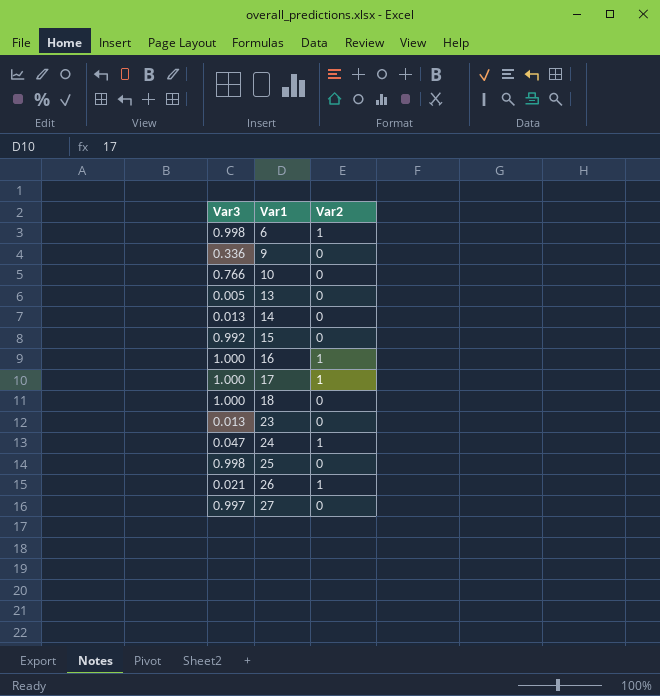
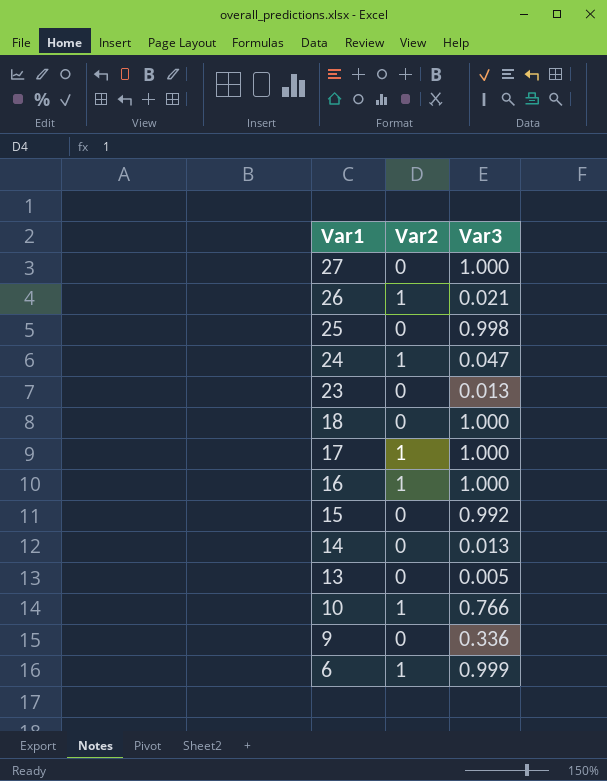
row order: Var1 ascending -> Var1 descending
column Var3 | position: 1 -> 3
27 | Var3: 0.997 -> 1.000
10 | Var2: 0 -> 1
6 | Var3: 0.998 -> 0.999

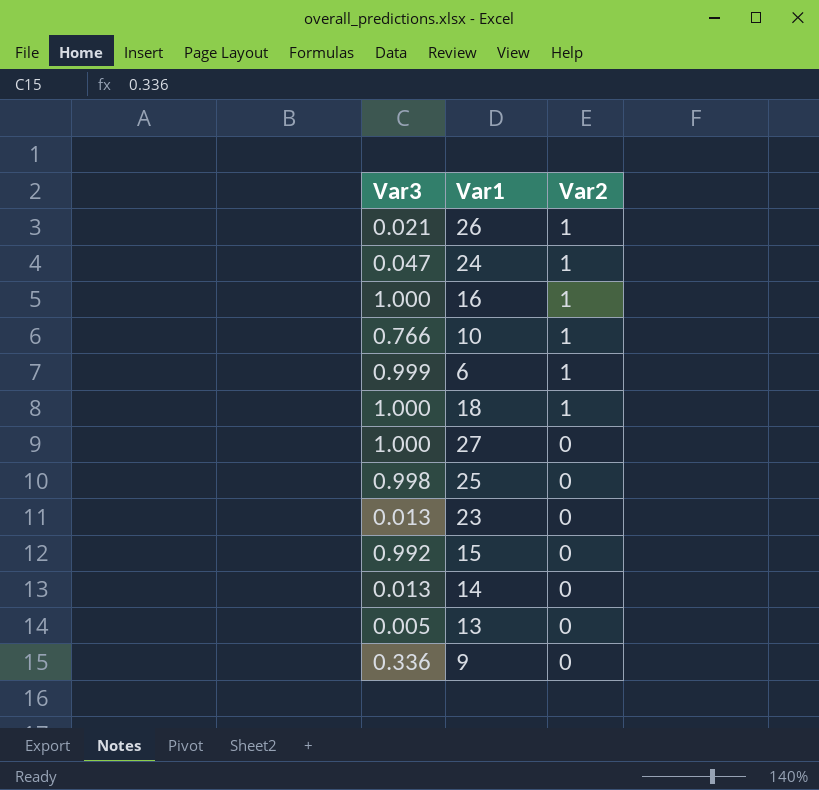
row order: Var1 descending -> Var2 descending
column Var3 | position: 3 -> 1
row 17: 1 | 1.000 -> none
18 | Var2: 0 -> 1

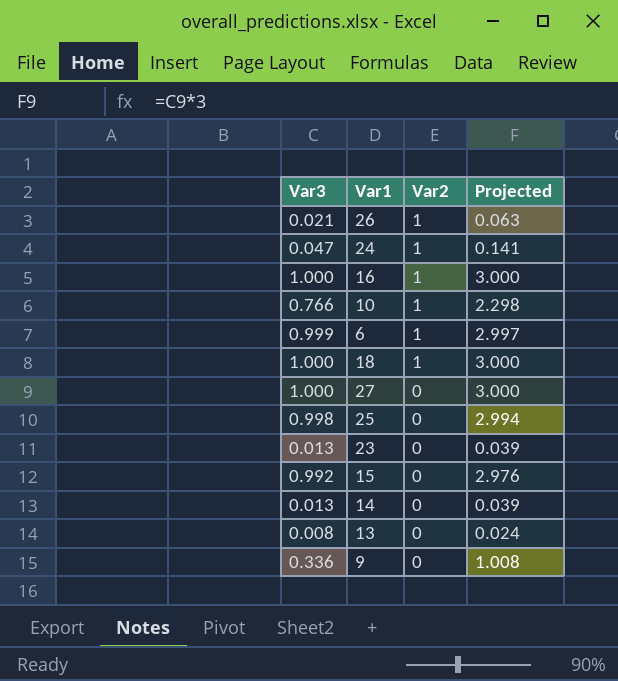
column Projected | formula: none -> [Var3] * 3
13 | Var3: 0.005 -> 0.008

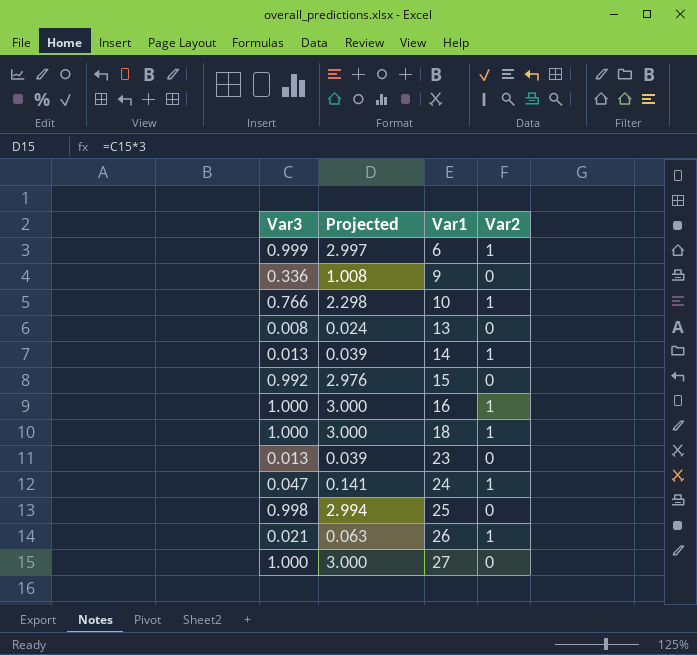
row order: Var2 descending -> Var1 ascending
column Projected | position: 4 -> 2
14 | Var2: 0 -> 1

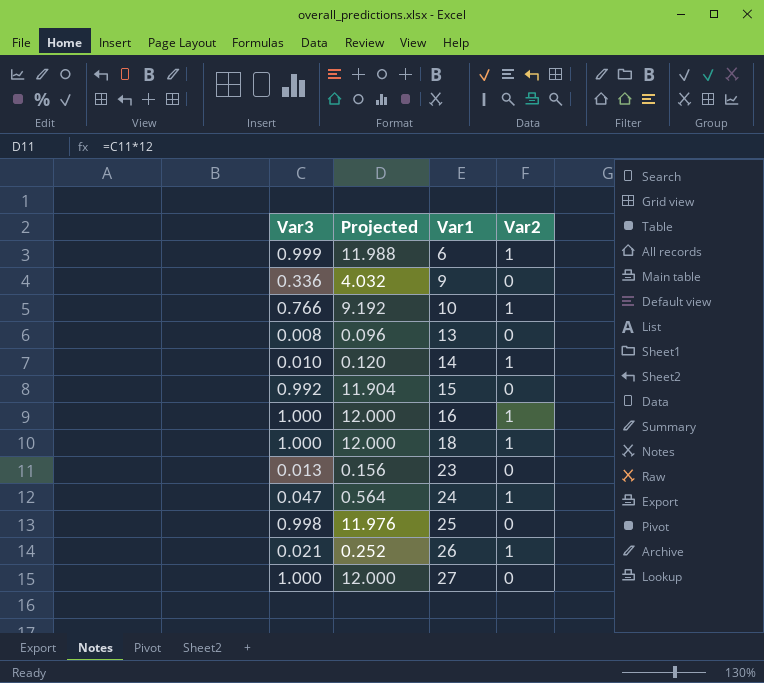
column Projected | formula: [Var3] * 3 -> [Var3] * 12
14 | Var3: 0.013 -> 0.010

